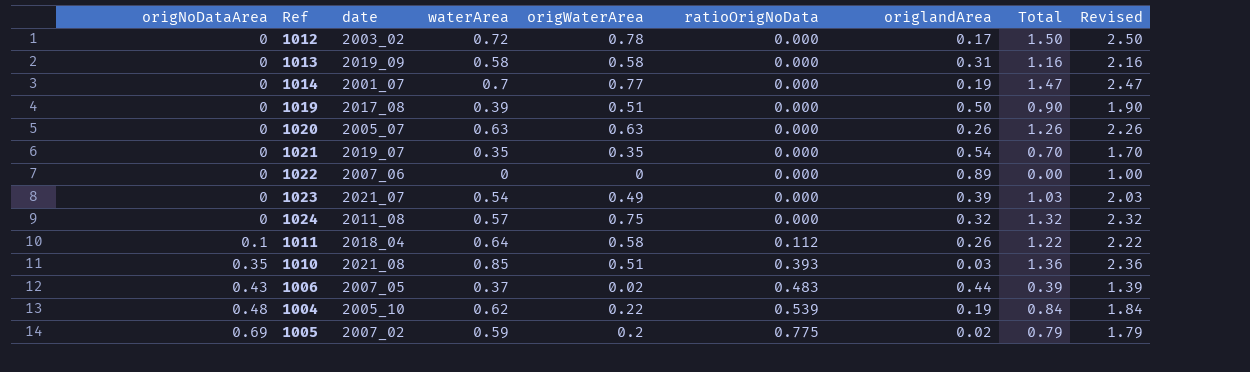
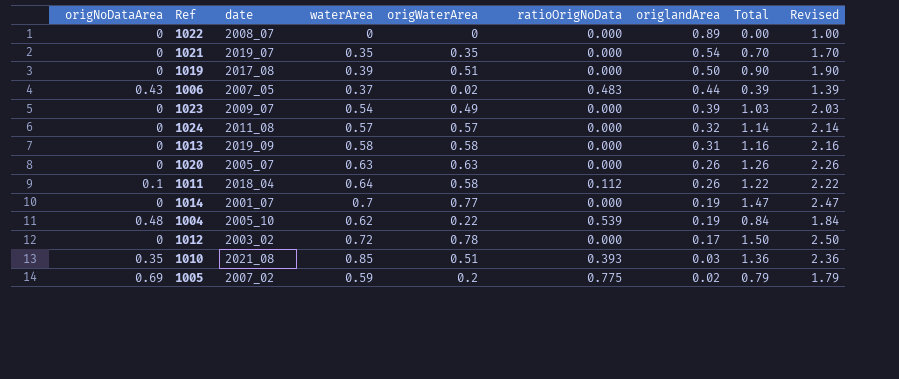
row order: origNoDataArea ascending -> origlandArea descending
1022 | date: 2007_06 -> 2008_07
1023 | date: 2021_07 -> 2009_07
1024 | origWaterArea: 0.75 -> 0.57
1024 | Total: 1.32 -> 1.14
1024 | Revised: 2.32 -> 2.14

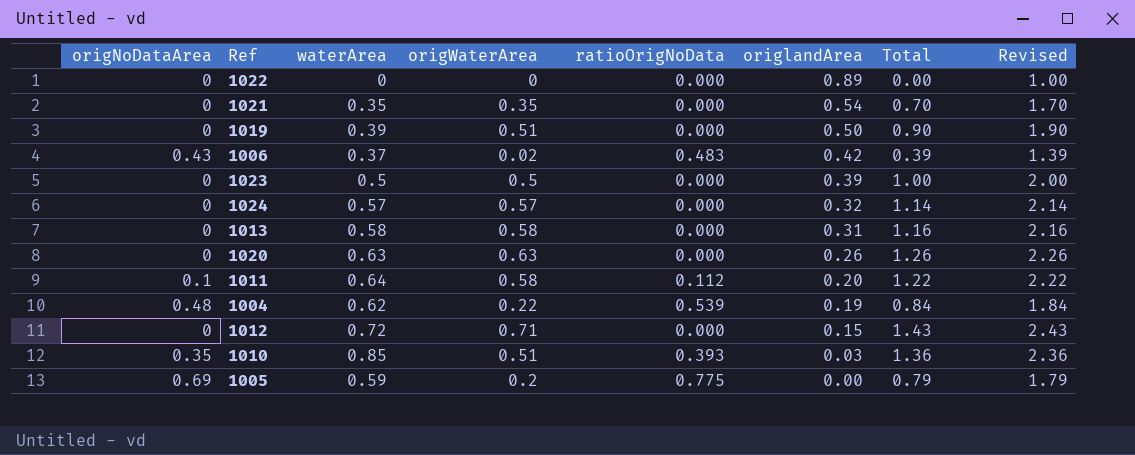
column date | position: 3 -> none
row 1014: 0 | 2001_07 | 0.7 | 0.77 | 0.000 | 0.19 | 1.47 | 2.47 -> none
1006 | origlandArea: 0.44 -> 0.42
1023 | waterArea: 0.54 -> 0.5
1023 | origWaterArea: 0.49 -> 0.5
1023 | Total: 1.03 -> 1.00
1023 | Revised: 2.03 -> 2.00
1011 | origlandArea: 0.26 -> 0.20
1012 | origWaterArea: 0.78 -> 0.71
1012 | origlandArea: 0.17 -> 0.15
1012 | Total: 1.50 -> 1.43
1012 | Revised: 2.50 -> 2.43
1005 | origlandArea: 0.02 -> 0.00

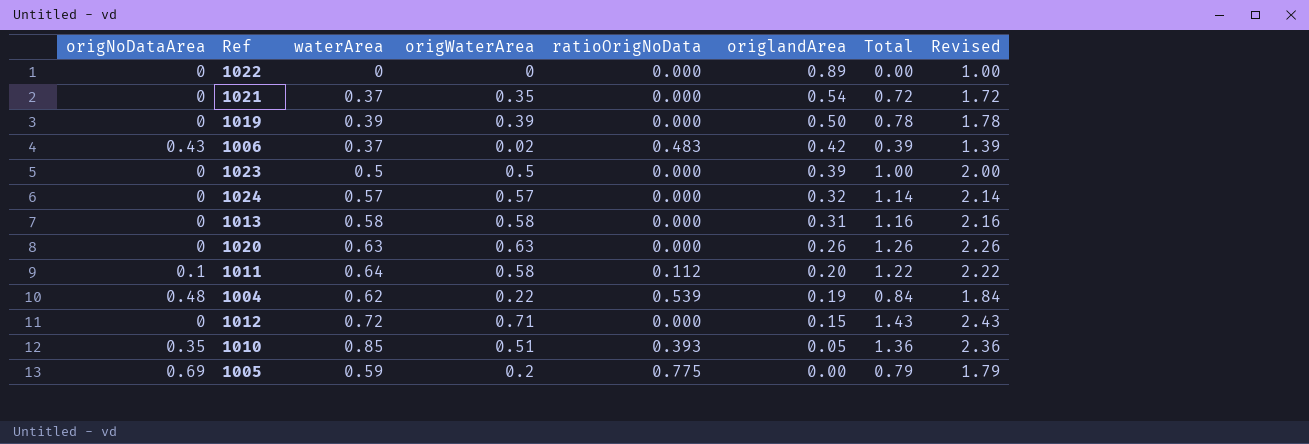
1021 | waterArea: 0.35 -> 0.37
1021 | Total: 0.70 -> 0.72
1021 | Revised: 1.70 -> 1.72
1019 | origWaterArea: 0.51 -> 0.39
1019 | Total: 0.90 -> 0.78
1019 | Revised: 1.90 -> 1.78
1010 | origlandArea: 0.03 -> 0.05

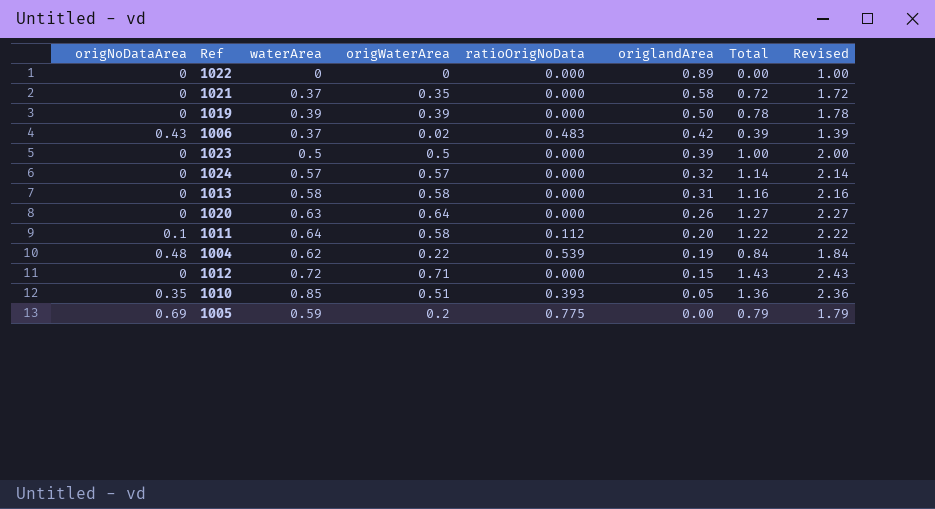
1021 | origlandArea: 0.54 -> 0.58
1020 | origWaterArea: 0.63 -> 0.64
1020 | Total: 1.26 -> 1.27
1020 | Revised: 2.26 -> 2.27

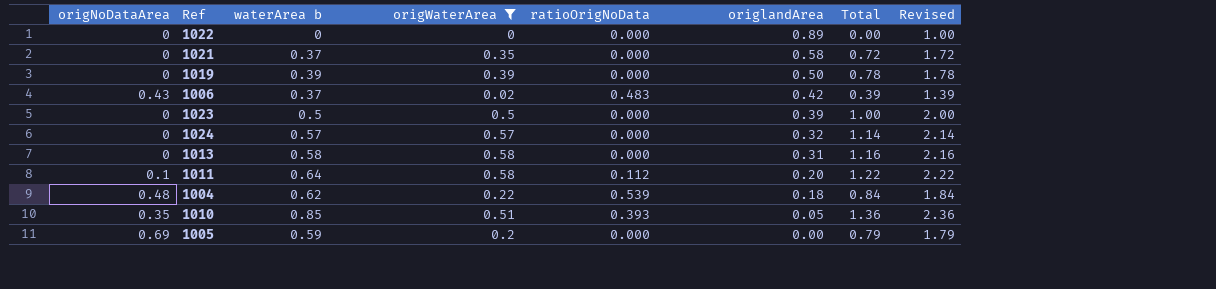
filter: none -> origWaterArea <= 0.58
column name: waterArea -> waterArea b
1004 | origlandArea: 0.19 -> 0.18
1005 | ratioOrigNoData: 0.775 -> 0.000

